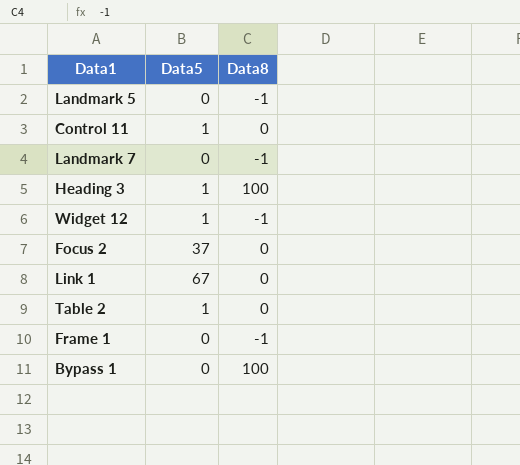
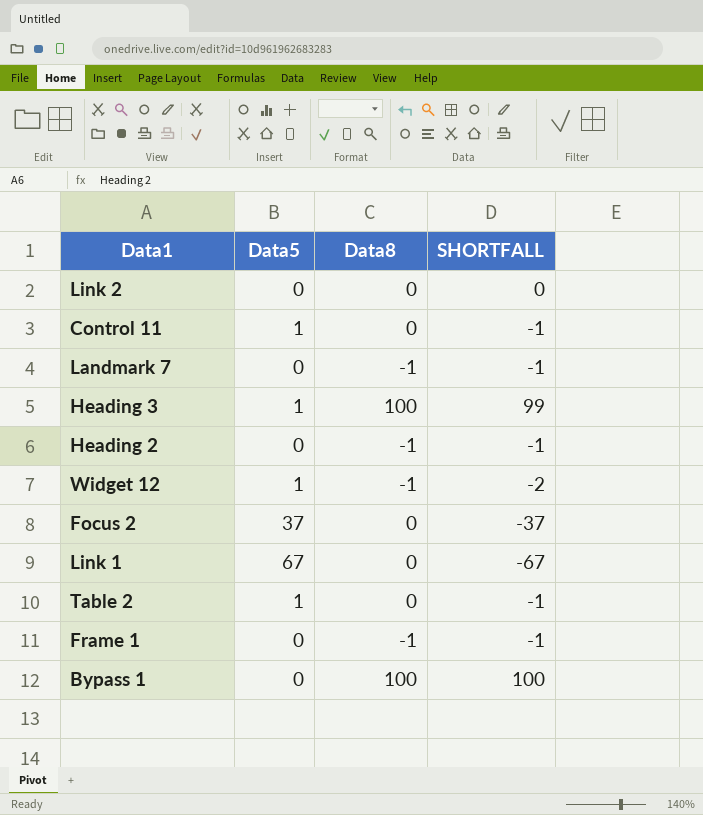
column SHORTFALL | formula: none -> [Data8] - [Data5]
row Landmark 5: 0 | -1 -> none
row Link 2: none -> 0 | 0 | 0
row Heading 2: none -> 0 | -1 | -1

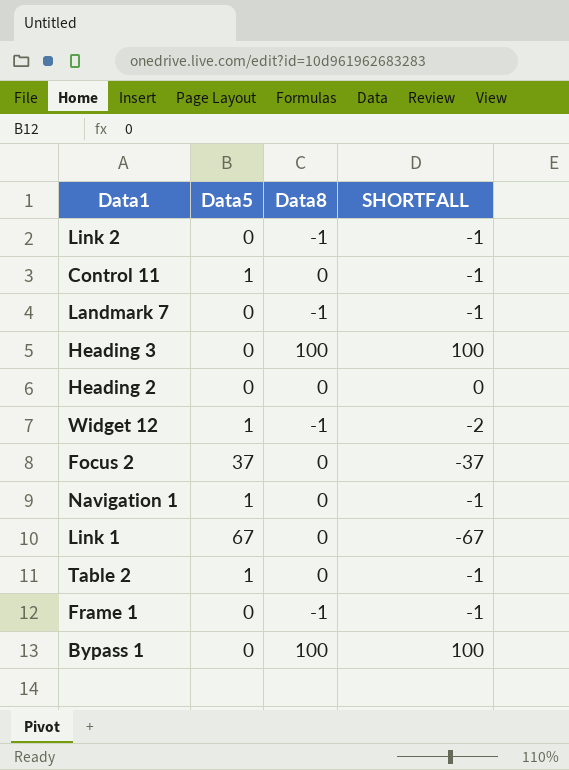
Link 2 | Data8: 0 -> -1
Link 2 | SHORTFALL: 0 -> -1
Heading 3 | Data5: 1 -> 0
Heading 3 | SHORTFALL: 99 -> 100
Heading 2 | Data8: -1 -> 0
Heading 2 | SHORTFALL: -1 -> 0
row Navigation 1: none -> 1 | 0 | -1

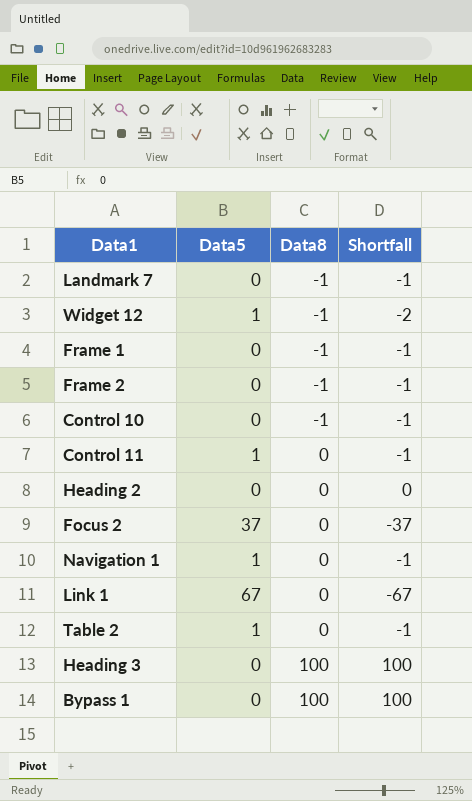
row order: none -> Data8 ascending
column name: SHORTFALL -> Shortfall
row Link 2: 0 | -1 | -1 -> none
row Frame 2: none -> 0 | -1 | -1
row Control 10: none -> 0 | -1 | -1

